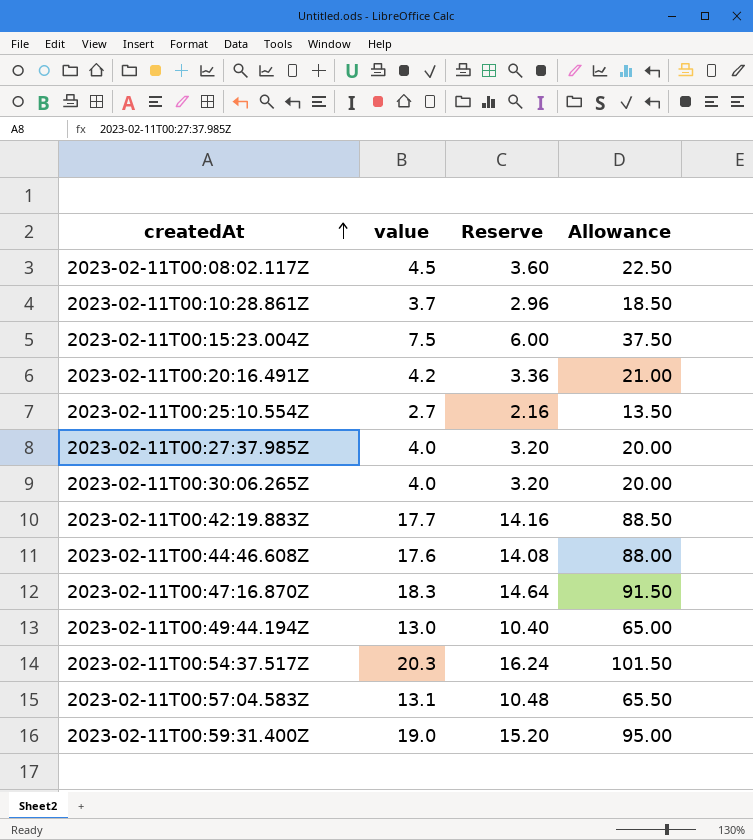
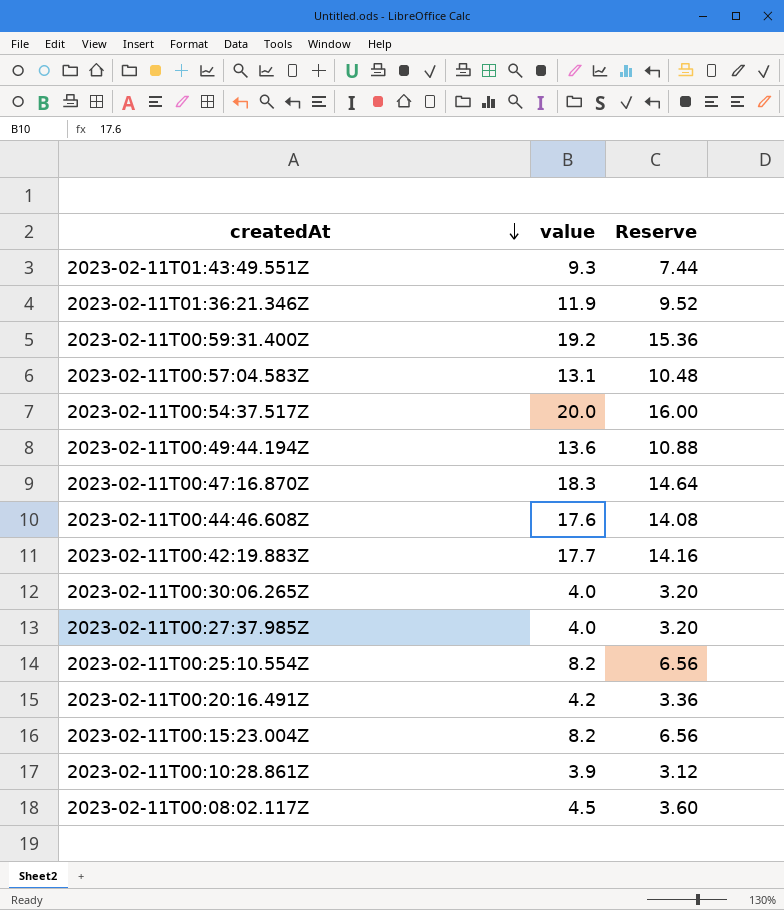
row order: createdAt ascending -> createdAt descending
column Allowance | formula: [value] * 5 -> none
row 2023-02-11T01:43:49.551Z: none -> 9.3 | 7.44
row 2023-02-11T01:36:21.346Z: none -> 11.9 | 9.52
2023-02-11T00:59:31.400Z | value: 19.0 -> 19.2
2023-02-11T00:59:31.400Z | Reserve: 15.20 -> 15.36
2023-02-11T00:54:37.517Z | value: 20.3 -> 20.0
2023-02-11T00:54:37.517Z | Reserve: 16.24 -> 16.00
2023-02-11T00:49:44.194Z | value: 13.0 -> 13.6
2023-02-11T00:49:44.194Z | Reserve: 10.40 -> 10.88
2023-02-11T00:25:10.554Z | value: 2.7 -> 8.2
2023-02-11T00:25:10.554Z | Reserve: 2.16 -> 6.56
2023-02-11T00:15:23.004Z | value: 7.5 -> 8.2
2023-02-11T00:15:23.004Z | Reserve: 6.00 -> 6.56
2023-02-11T00:10:28.861Z | value: 3.7 -> 3.9
2023-02-11T00:10:28.861Z | Reserve: 2.96 -> 3.12

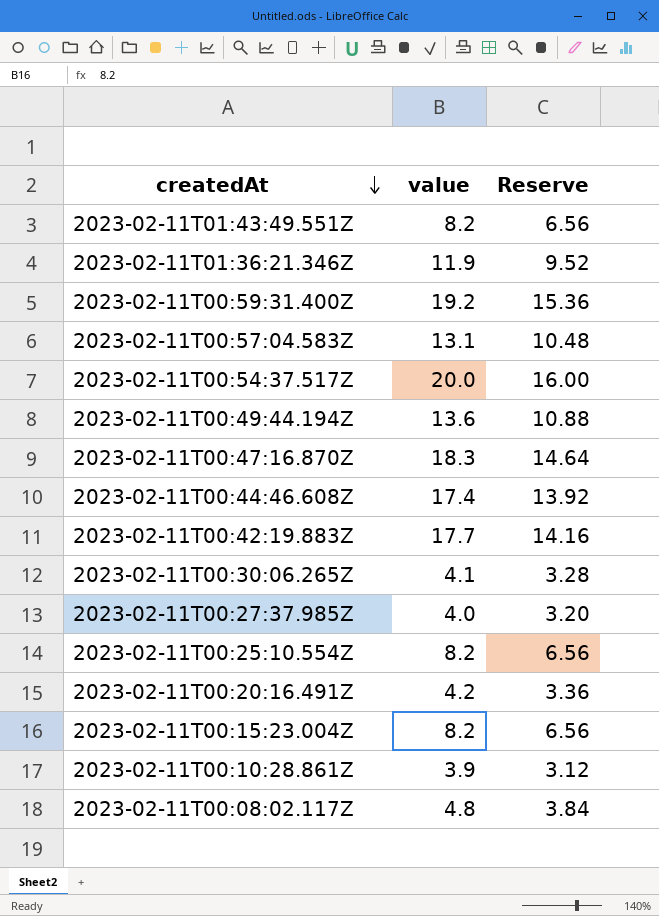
2023-02-11T01:43:49.551Z | value: 9.3 -> 8.2
2023-02-11T01:43:49.551Z | Reserve: 7.44 -> 6.56
2023-02-11T00:44:46.608Z | value: 17.6 -> 17.4
2023-02-11T00:44:46.608Z | Reserve: 14.08 -> 13.92
2023-02-11T00:30:06.265Z | value: 4.0 -> 4.1
2023-02-11T00:30:06.265Z | Reserve: 3.20 -> 3.28
2023-02-11T00:08:02.117Z | value: 4.5 -> 4.8
2023-02-11T00:08:02.117Z | Reserve: 3.60 -> 3.84

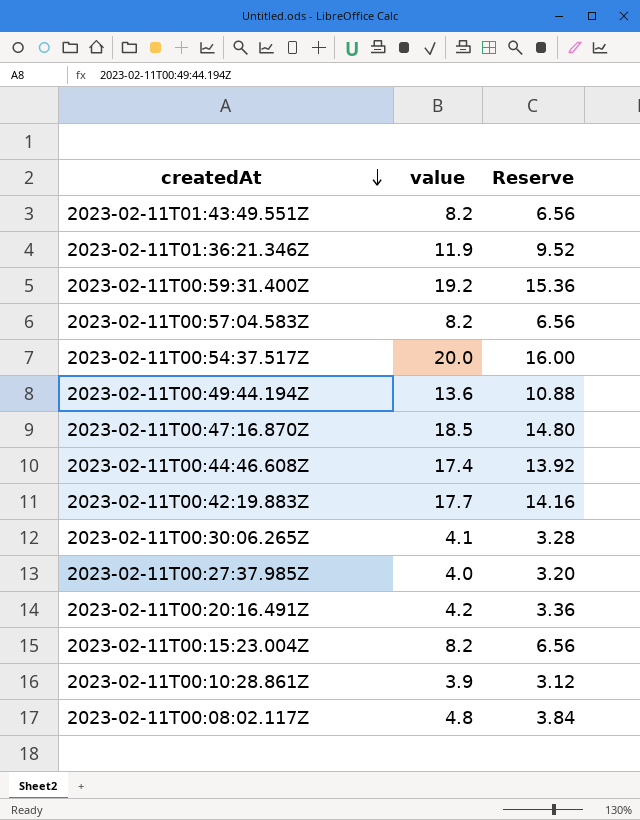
row 2023-02-11T00:25:10.554Z: 8.2 | 6.56 -> none
2023-02-11T00:57:04.583Z | value: 13.1 -> 8.2
2023-02-11T00:57:04.583Z | Reserve: 10.48 -> 6.56
2023-02-11T00:47:16.870Z | value: 18.3 -> 18.5
2023-02-11T00:47:16.870Z | Reserve: 14.64 -> 14.80

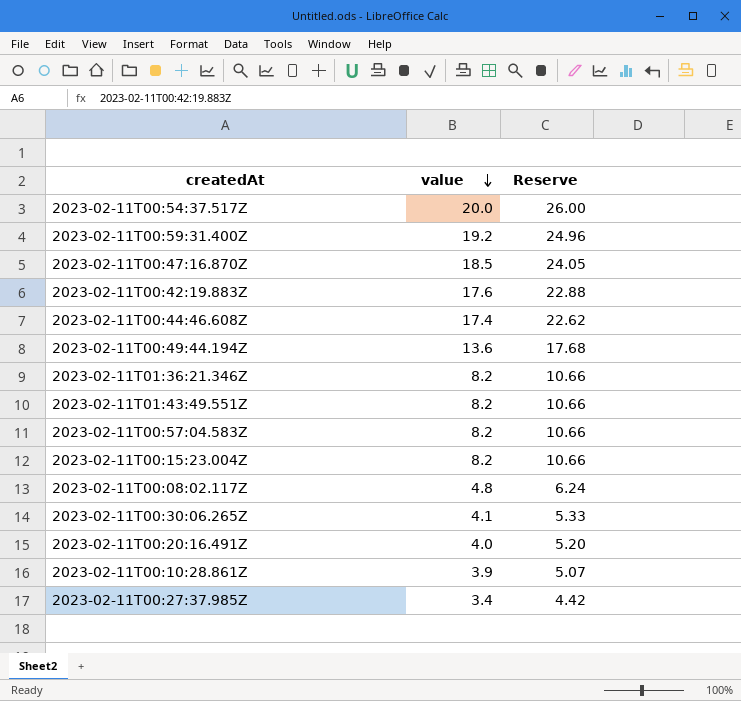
row order: createdAt descending -> value descending
column Reserve | formula: [value] * 0.8 -> [value] * 1.3
2023-02-11T00:42:19.883Z | value: 17.7 -> 17.6
2023-02-11T01:36:21.346Z | value: 11.9 -> 8.2
2023-02-11T00:20:16.491Z | value: 4.2 -> 4.0
2023-02-11T00:27:37.985Z | value: 4.0 -> 3.4

